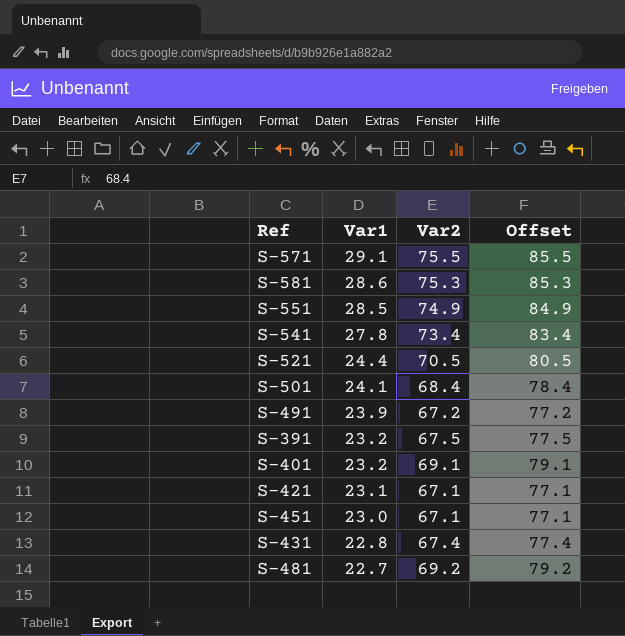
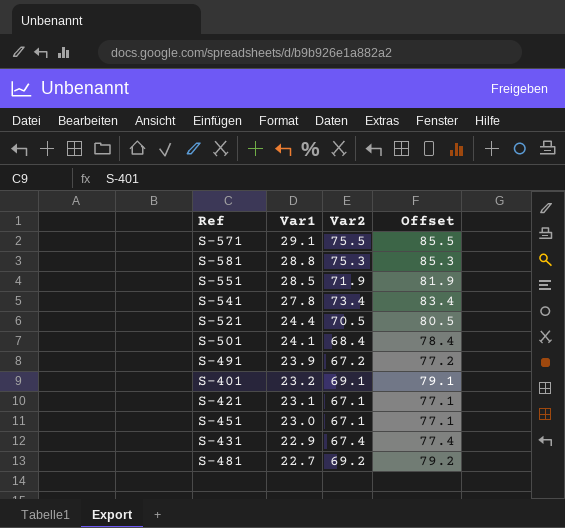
row S-391: 23.2 | 67.5 | 77.5 -> none
S-581 | Var1: 28.6 -> 28.8
S-551 | Var2: 74.9 -> 71.9
S-551 | Offset: 84.9 -> 81.9
S-431 | Var1: 22.8 -> 22.9

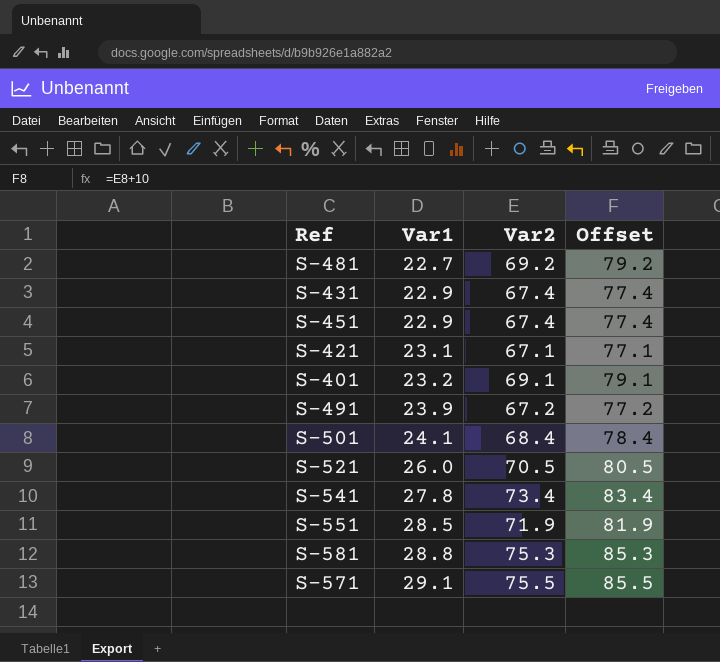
row order: Var1 descending -> Var1 ascending
S-451 | Var1: 23.0 -> 22.9
S-451 | Var2: 67.1 -> 67.4
S-451 | Offset: 77.1 -> 77.4
S-521 | Var1: 24.4 -> 26.0

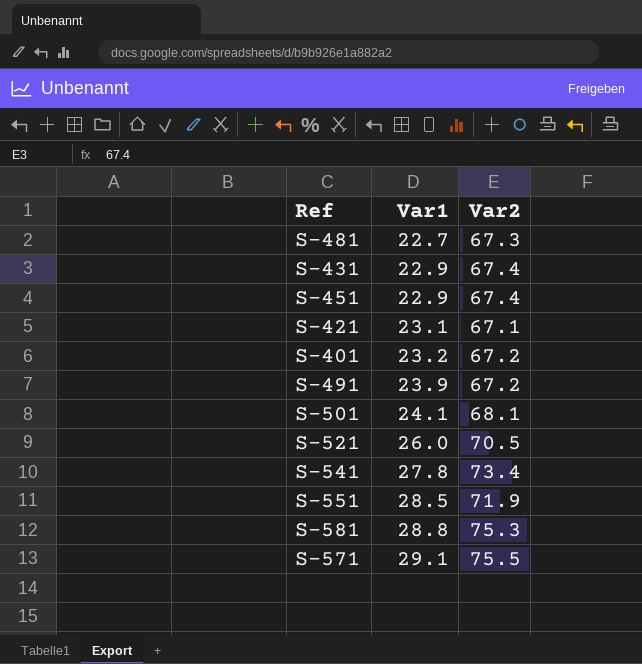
column Offset | formula: [Var2] + 10 -> none
S-481 | Var2: 69.2 -> 67.3
S-401 | Var2: 69.1 -> 67.2
S-501 | Var2: 68.4 -> 68.1

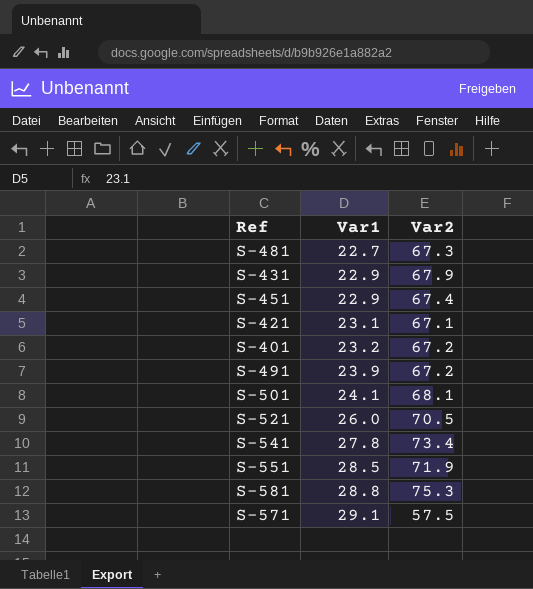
S-431 | Var2: 67.4 -> 67.9
S-571 | Var2: 75.5 -> 57.5

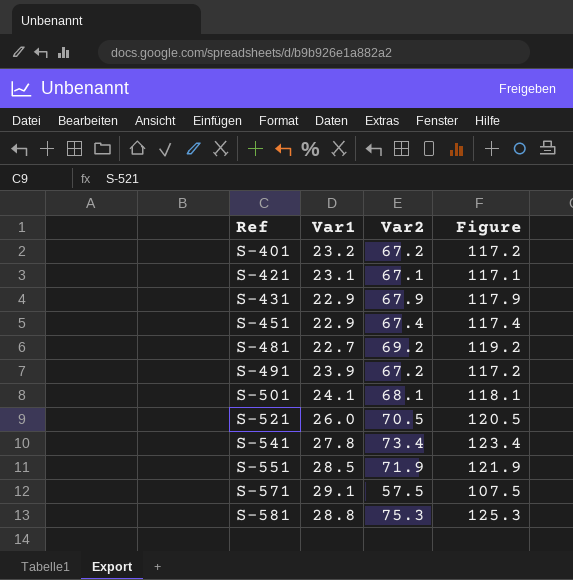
row order: Var1 ascending -> Ref ascending
column Figure | formula: none -> [Var2] + 50
S-481 | Var2: 67.3 -> 69.2

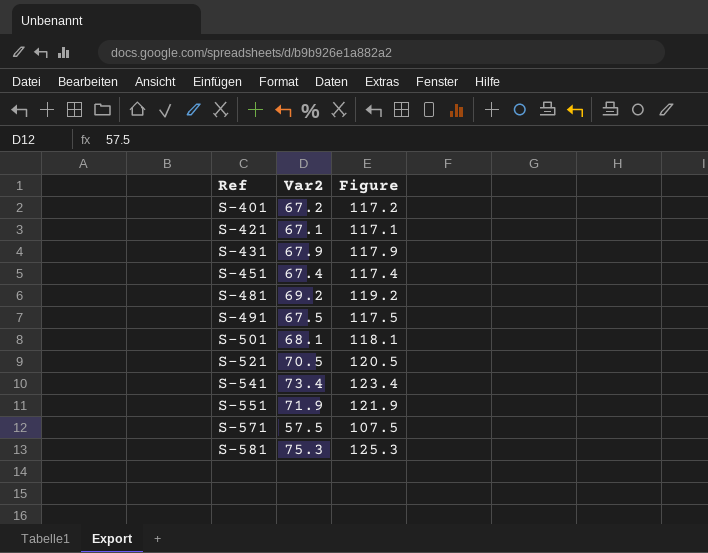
column Var1 | position: 2 -> none
S-491 | Var2: 67.2 -> 67.5
S-491 | Figure: 117.2 -> 117.5

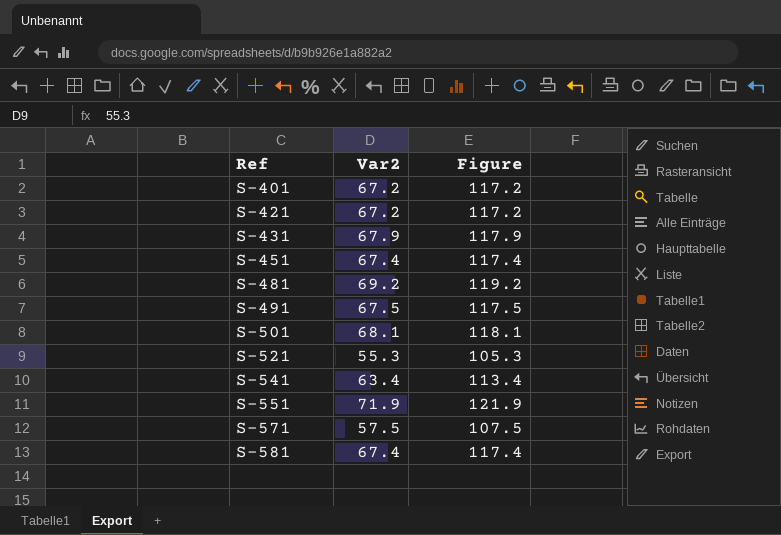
S-421 | Var2: 67.1 -> 67.2
S-421 | Figure: 117.1 -> 117.2
S-521 | Var2: 70.5 -> 55.3
S-521 | Figure: 120.5 -> 105.3
S-541 | Var2: 73.4 -> 63.4
S-541 | Figure: 123.4 -> 113.4
S-581 | Var2: 75.3 -> 67.4
S-581 | Figure: 125.3 -> 117.4

